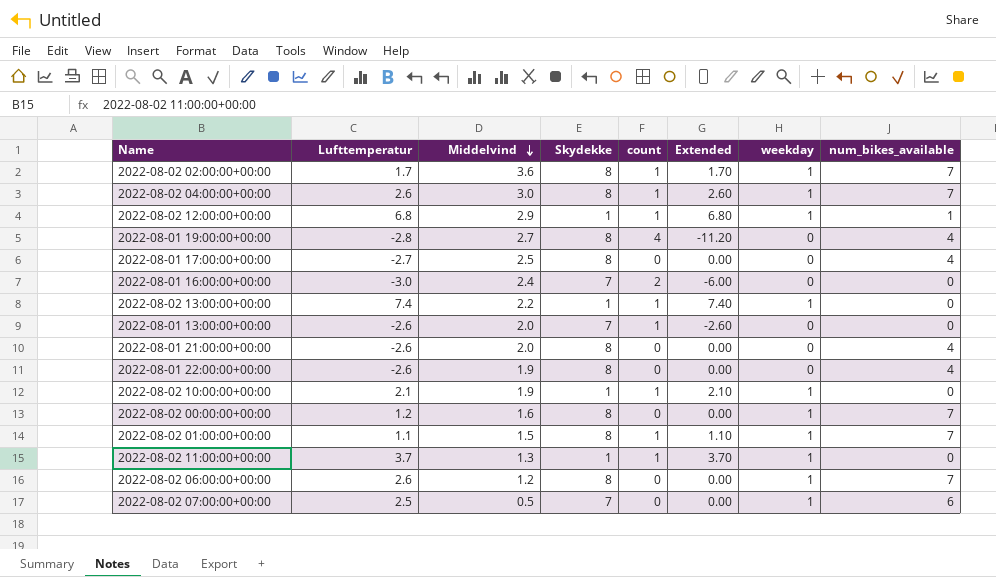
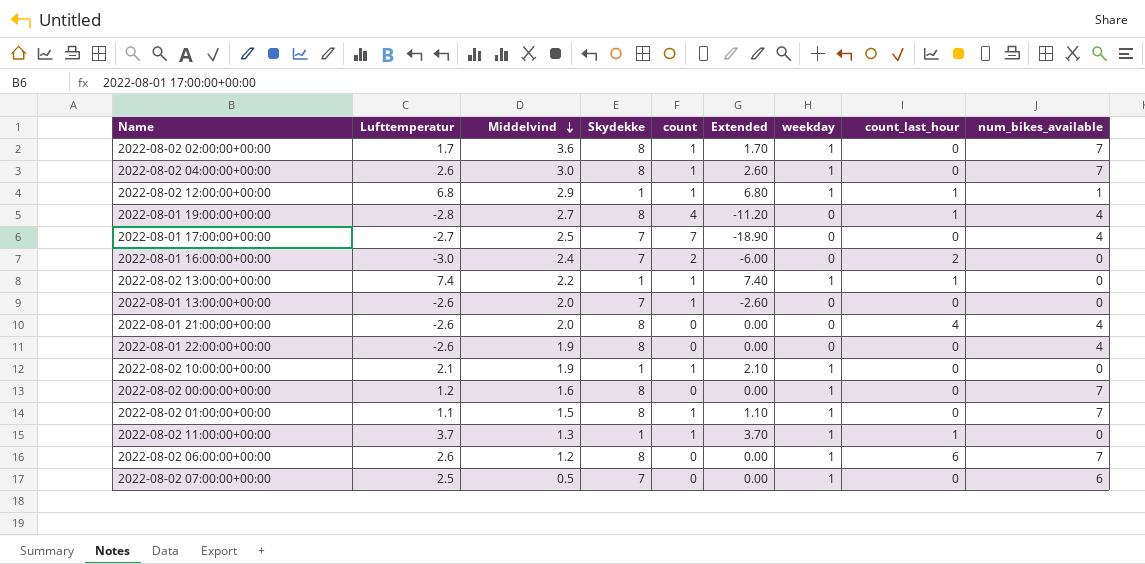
column count_last_hour | position: none -> 8
2022-08-01 17:00:00+00:00 | Skydekke: 8 -> 7
2022-08-01 17:00:00+00:00 | count: 0 -> 7
2022-08-01 17:00:00+00:00 | Extended: 0.00 -> -18.90

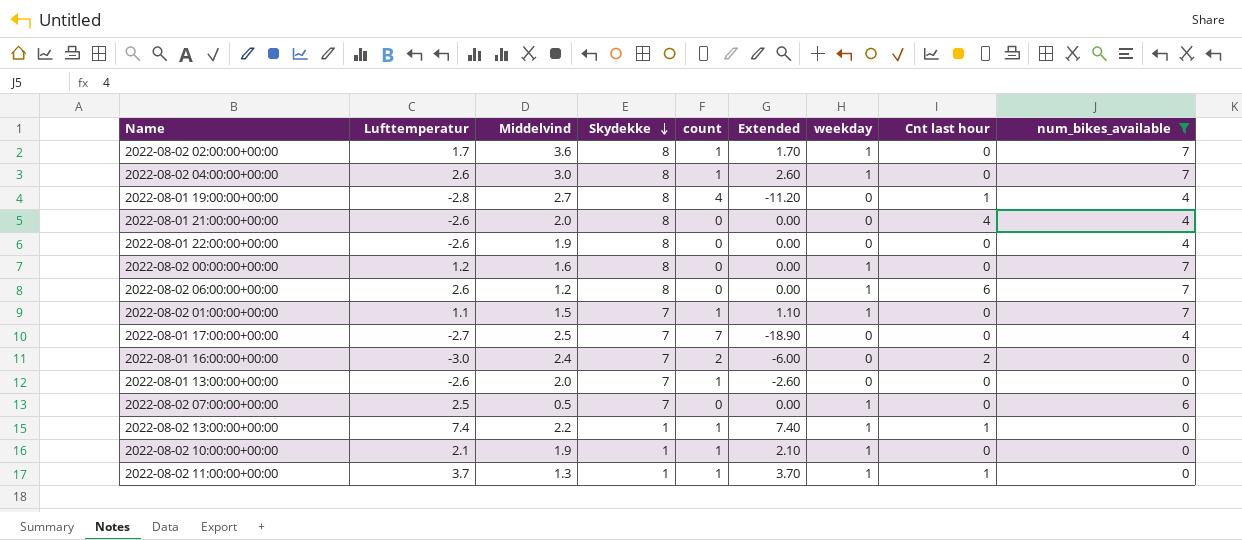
filter: none -> num_bikes_available != 1
row order: Middelvind descending -> Skydekke descending
column name: count_last_hour -> Cnt last hour
2022-08-02 01:00:00+00:00 | Skydekke: 8 -> 7

